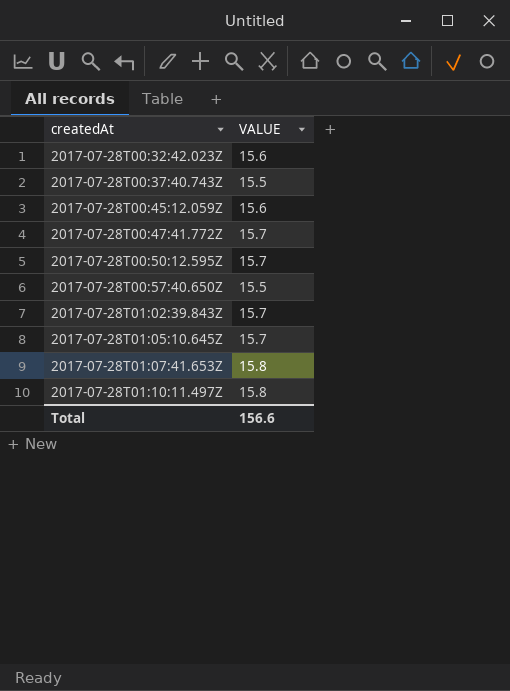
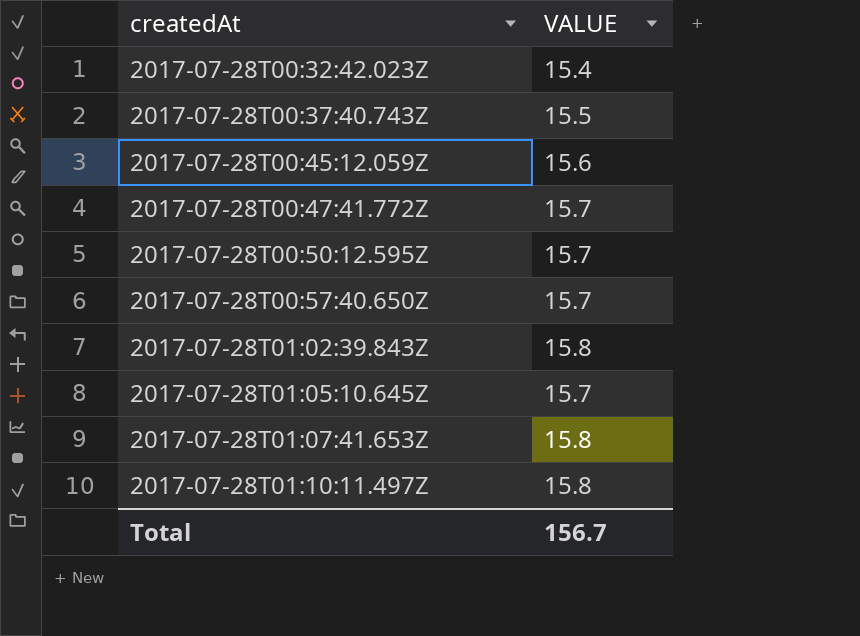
2017-07-28T00:32:42.023Z | VALUE: 15.6 -> 15.4
2017-07-28T00:57:40.650Z | VALUE: 15.5 -> 15.7
2017-07-28T01:02:39.843Z | VALUE: 15.7 -> 15.8
Total | VALUE: 156.6 -> 156.7

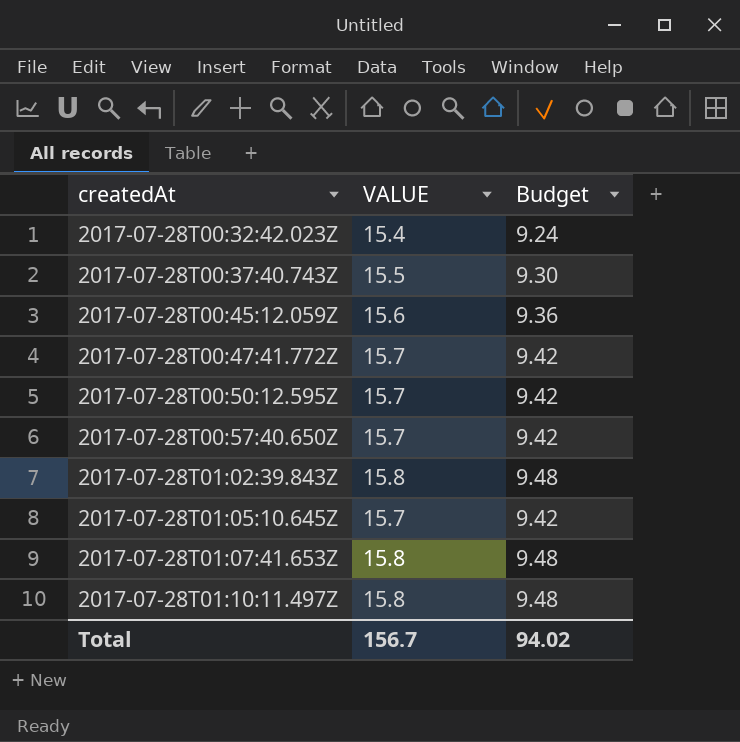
column Budget | formula: none -> [VALUE] * 0.6

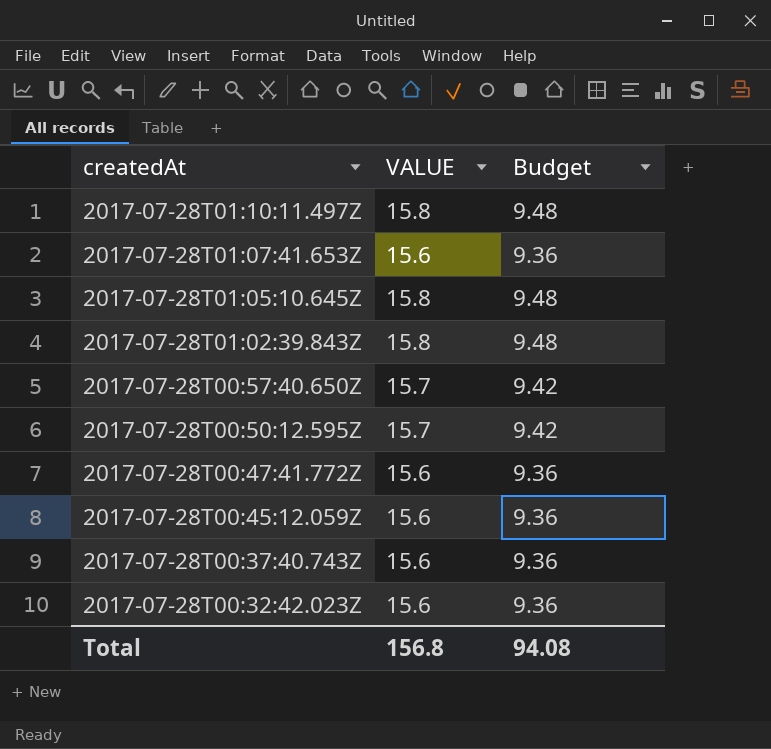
row order: createdAt ascending -> createdAt descending
2017-07-28T01:07:41.653Z | VALUE: 15.8 -> 15.6
2017-07-28T01:07:41.653Z | Budget: 9.48 -> 9.36
2017-07-28T01:05:10.645Z | VALUE: 15.7 -> 15.8
2017-07-28T01:05:10.645Z | Budget: 9.42 -> 9.48
2017-07-28T00:47:41.772Z | VALUE: 15.7 -> 15.6
2017-07-28T00:47:41.772Z | Budget: 9.42 -> 9.36
2017-07-28T00:37:40.743Z | VALUE: 15.5 -> 15.6
2017-07-28T00:37:40.743Z | Budget: 9.30 -> 9.36
2017-07-28T00:32:42.023Z | VALUE: 15.4 -> 15.6
2017-07-28T00:32:42.023Z | Budget: 9.24 -> 9.36
Total | VALUE: 156.7 -> 156.8
Total | Budget: 94.02 -> 94.08

